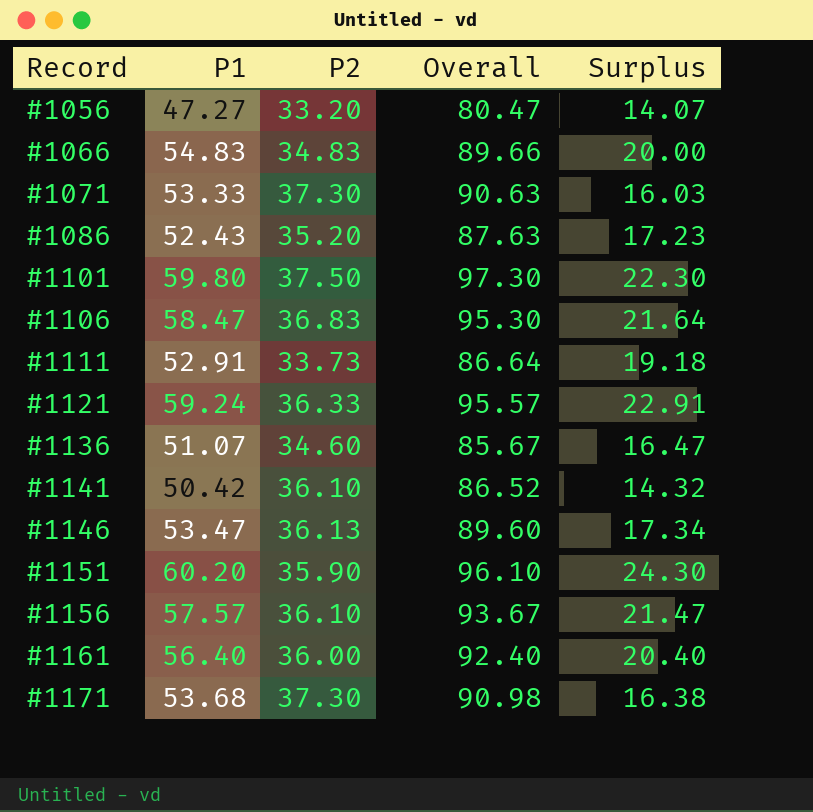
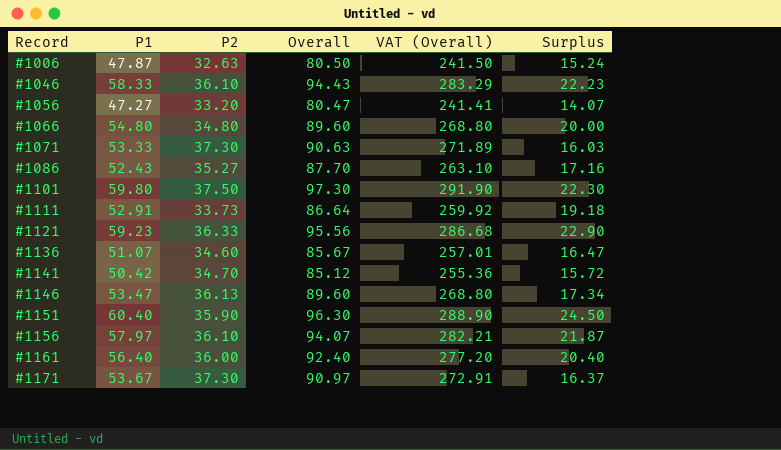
column VAT (Overall) | formula: none -> [Overall] * 3
row #1106: 58.47 | 36.83 | 95.30 | 21.64 -> none
row #1006: none -> 47.87 | 32.63 | 80.50 | 241.50 | 15.24
row #1046: none -> 58.33 | 36.10 | 94.43 | 283.29 | 22.23
#1066 | P1: 54.83 -> 54.80
#1066 | P2: 34.83 -> 34.80
#1066 | Overall: 89.66 -> 89.60
#1086 | P2: 35.20 -> 35.27
#1086 | Overall: 87.63 -> 87.70
#1086 | Surplus: 17.23 -> 17.16
#1121 | P1: 59.24 -> 59.23
#1121 | Overall: 95.57 -> 95.56
#1121 | Surplus: 22.91 -> 22.90
#1141 | P2: 36.10 -> 34.70
#1141 | Overall: 86.52 -> 85.12
#1141 | Surplus: 14.32 -> 15.72
#1151 | P1: 60.20 -> 60.40
#1151 | Overall: 96.10 -> 96.30
#1151 | Surplus: 24.30 -> 24.50
#1156 | P1: 57.57 -> 57.97
#1156 | Overall: 93.67 -> 94.07
#1156 | Surplus: 21.47 -> 21.87
#1171 | P1: 53.68 -> 53.67
#1171 | Overall: 90.98 -> 90.97
#1171 | Surplus: 16.38 -> 16.37

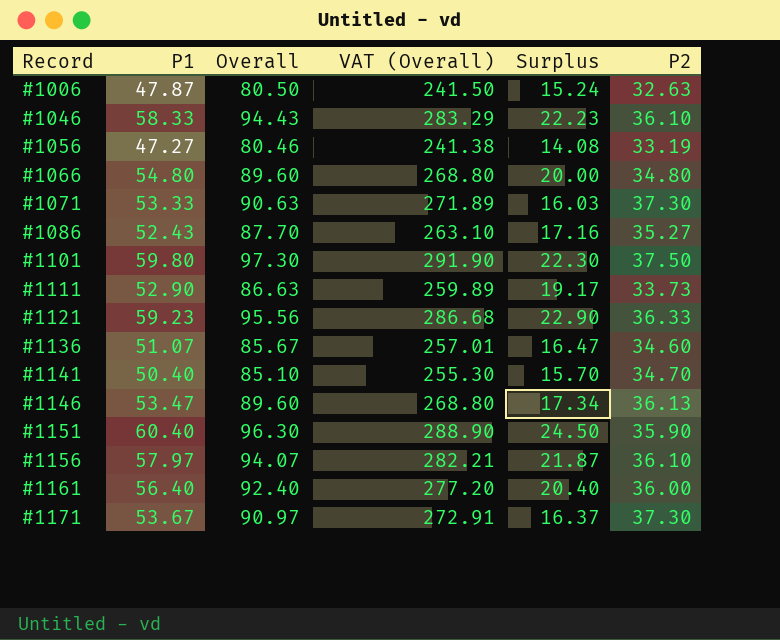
column P2 | position: 3 -> 6
#1056 | Overall: 80.47 -> 80.46
#1056 | VAT (Overall): 241.41 -> 241.38
#1056 | Surplus: 14.07 -> 14.08
#1056 | P2: 33.20 -> 33.19
#1111 | P1: 52.91 -> 52.90
#1111 | Overall: 86.64 -> 86.63
#1111 | VAT (Overall): 259.92 -> 259.89
#1111 | Surplus: 19.18 -> 19.17
#1141 | P1: 50.42 -> 50.40
#1141 | Overall: 85.12 -> 85.10
#1141 | VAT (Overall): 255.36 -> 255.30
#1141 | Surplus: 15.72 -> 15.70

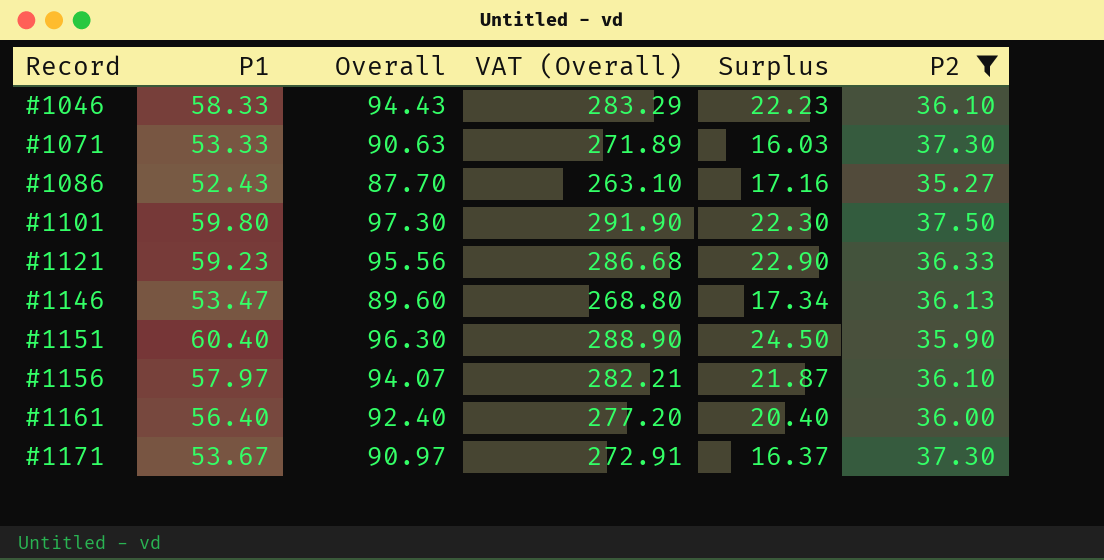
filter: none -> P2 >= 35.27

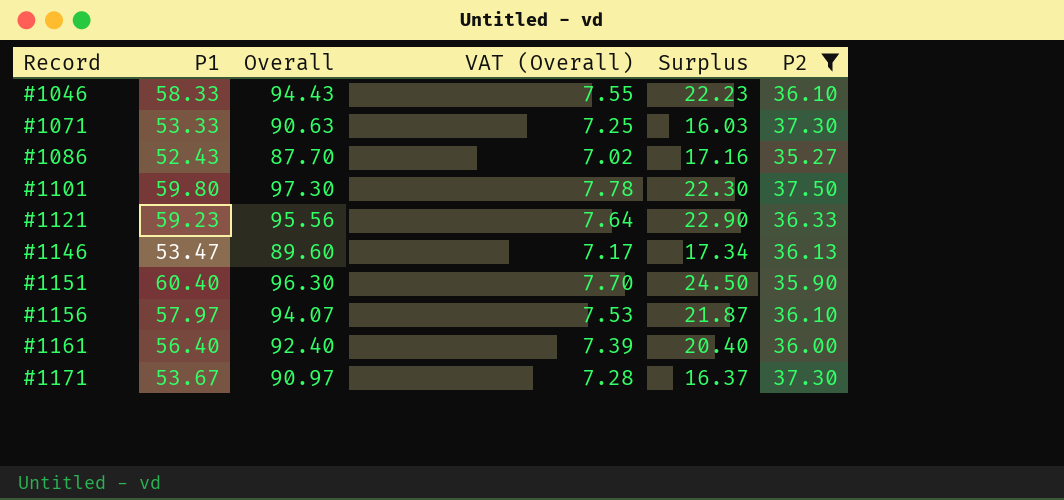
column VAT (Overall) | formula: [Overall] * 3 -> [Overall] * 0.08

